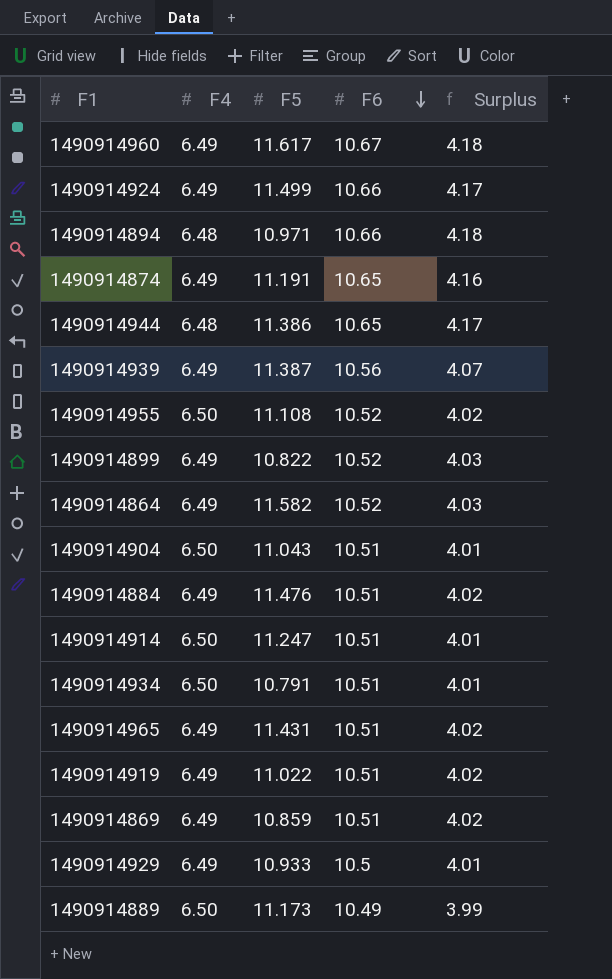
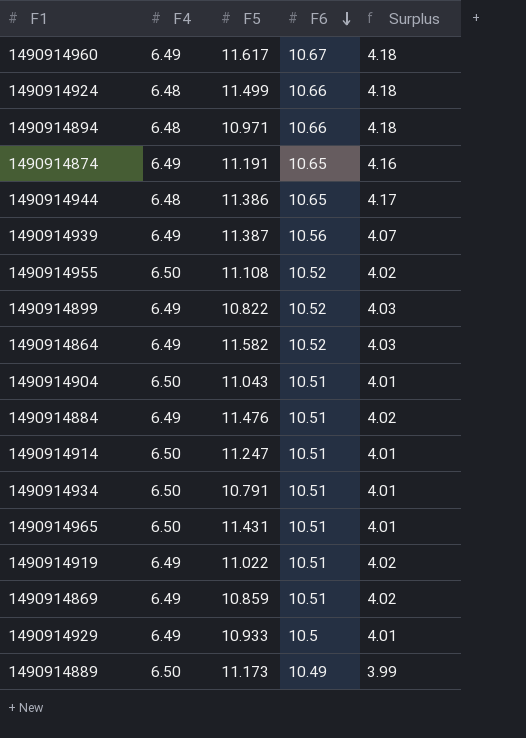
1490914924 | F4: 6.49 -> 6.48
1490914924 | Surplus: 4.17 -> 4.18
1490914965 | F4: 6.49 -> 6.50
1490914965 | Surplus: 4.02 -> 4.01

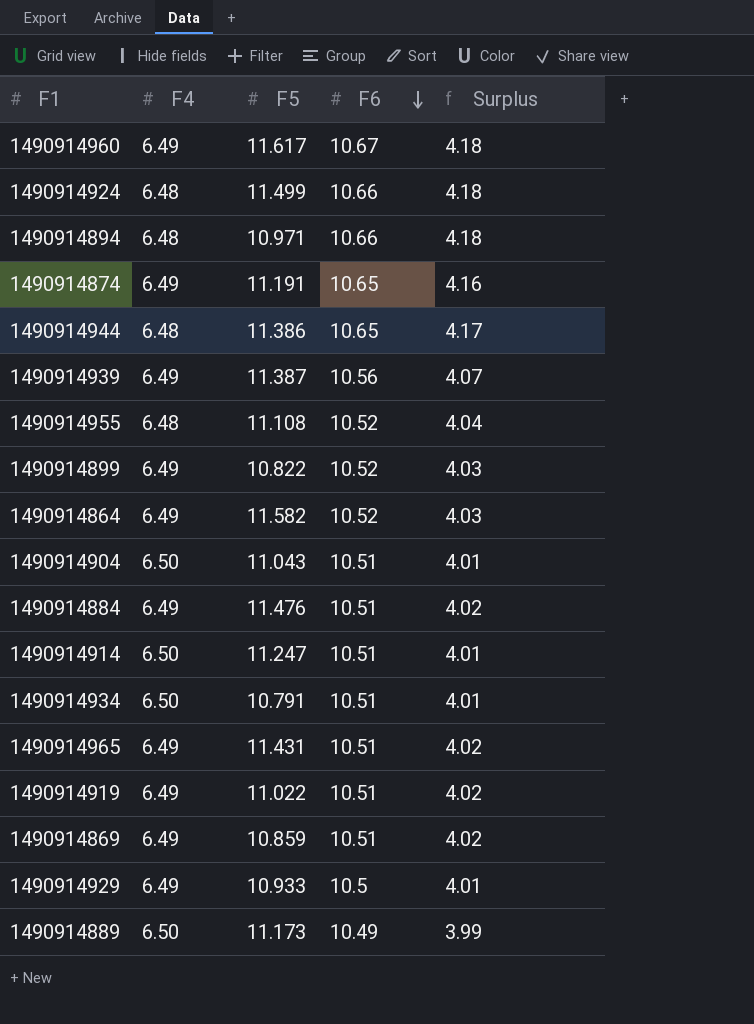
1490914955 | F4: 6.50 -> 6.48
1490914955 | Surplus: 4.02 -> 4.04
1490914965 | F4: 6.50 -> 6.49
1490914965 | Surplus: 4.01 -> 4.02

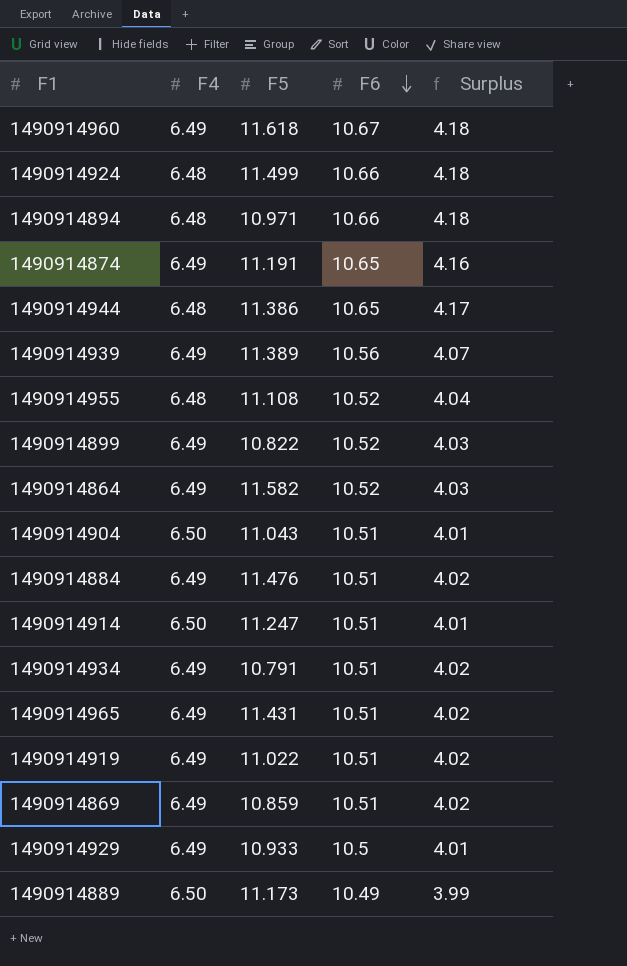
1490914960 | F5: 11.617 -> 11.618
1490914939 | F5: 11.387 -> 11.389
1490914934 | F4: 6.50 -> 6.49
1490914934 | Surplus: 4.01 -> 4.02

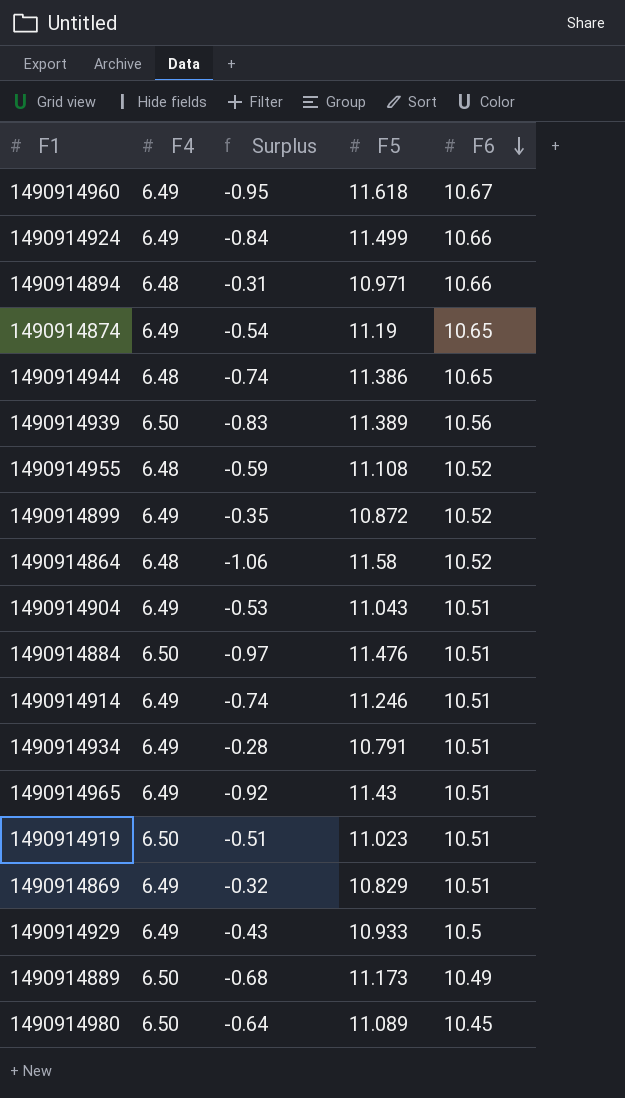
column Surplus | formula: [F6] - [F4] -> [F6] - [F5]
column Surplus | position: 5 -> 3
1490914924 | F4: 6.48 -> 6.49
1490914874 | F5: 11.191 -> 11.19
1490914939 | F4: 6.49 -> 6.50
1490914899 | F5: 10.822 -> 10.872
1490914864 | F4: 6.49 -> 6.48
1490914864 | F5: 11.582 -> 11.58
1490914904 | F4: 6.50 -> 6.49
1490914884 | F4: 6.49 -> 6.50
1490914914 | F4: 6.50 -> 6.49
1490914914 | F5: 11.247 -> 11.246
1490914965 | F5: 11.431 -> 11.43
1490914919 | F4: 6.49 -> 6.50
1490914919 | F5: 11.022 -> 11.023
1490914869 | F5: 10.859 -> 10.829
row 1490914980: none -> 6.50 | -0.64 | 11.089 | 10.45

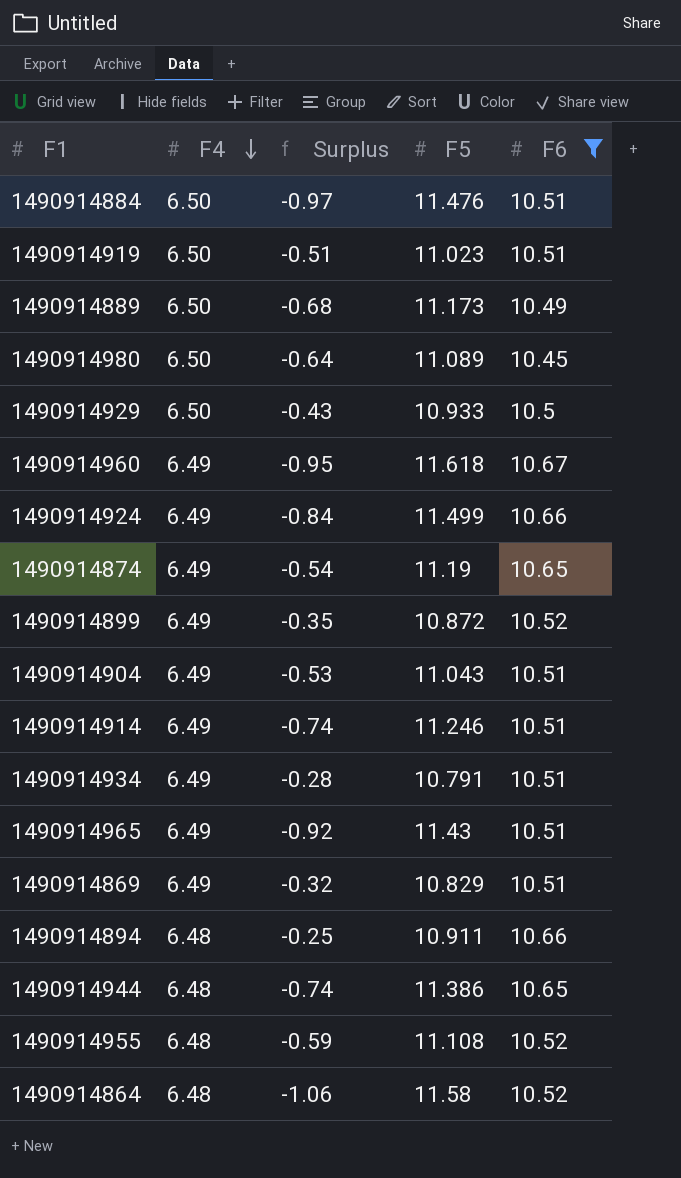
filter: none -> F6 != 10.56
row order: F6 descending -> F4 descending
1490914929 | F4: 6.49 -> 6.50
1490914894 | Surplus: -0.31 -> -0.25
1490914894 | F5: 10.971 -> 10.911

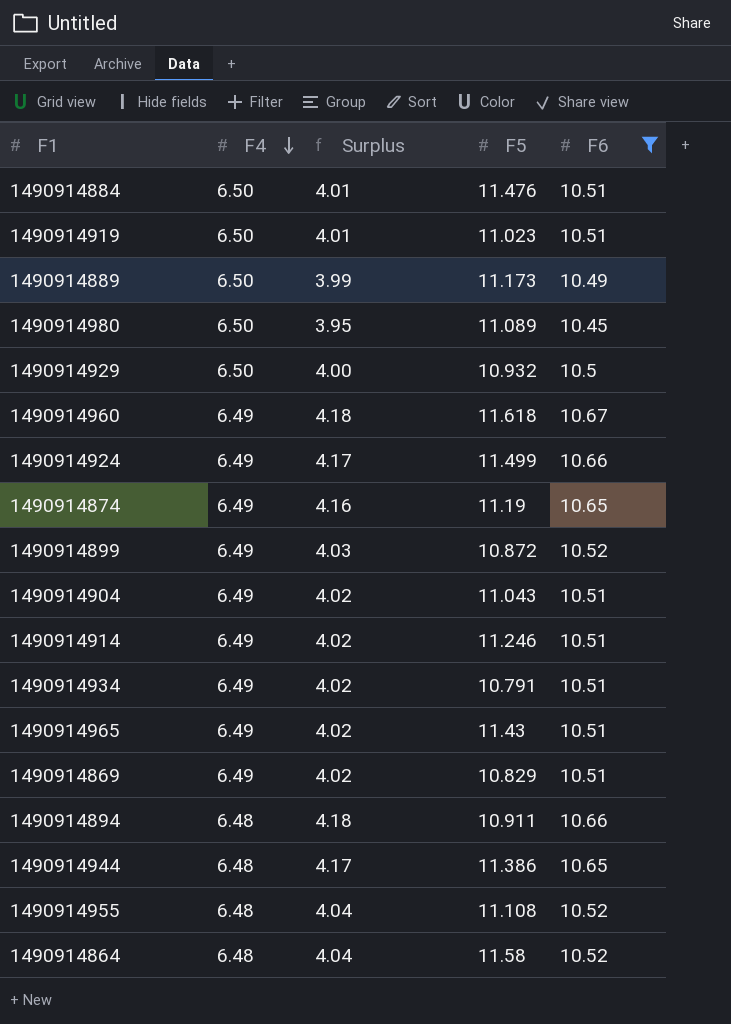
column Surplus | formula: [F6] - [F5] -> [F6] - [F4]
1490914929 | F5: 10.933 -> 10.932

